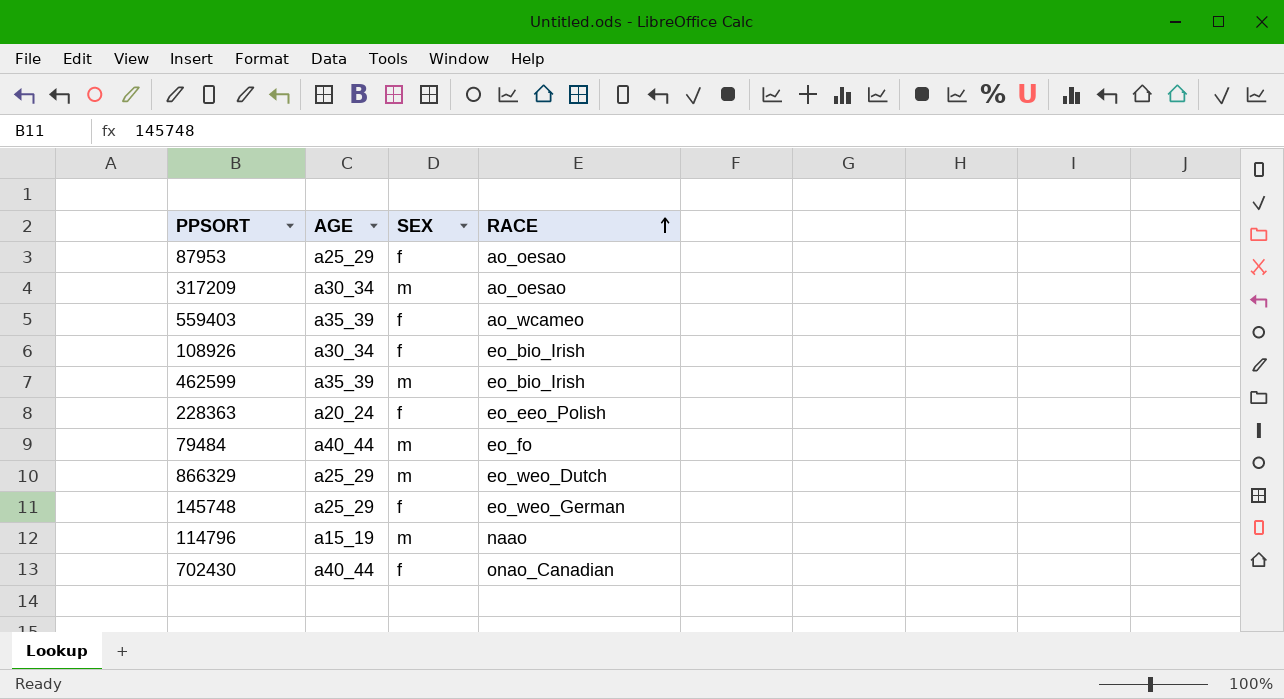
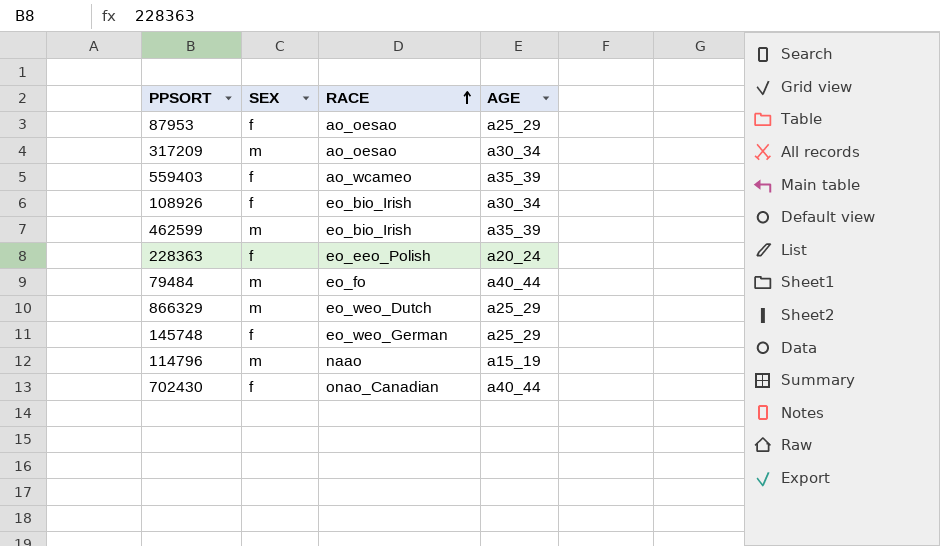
column AGE | position: 2 -> 4

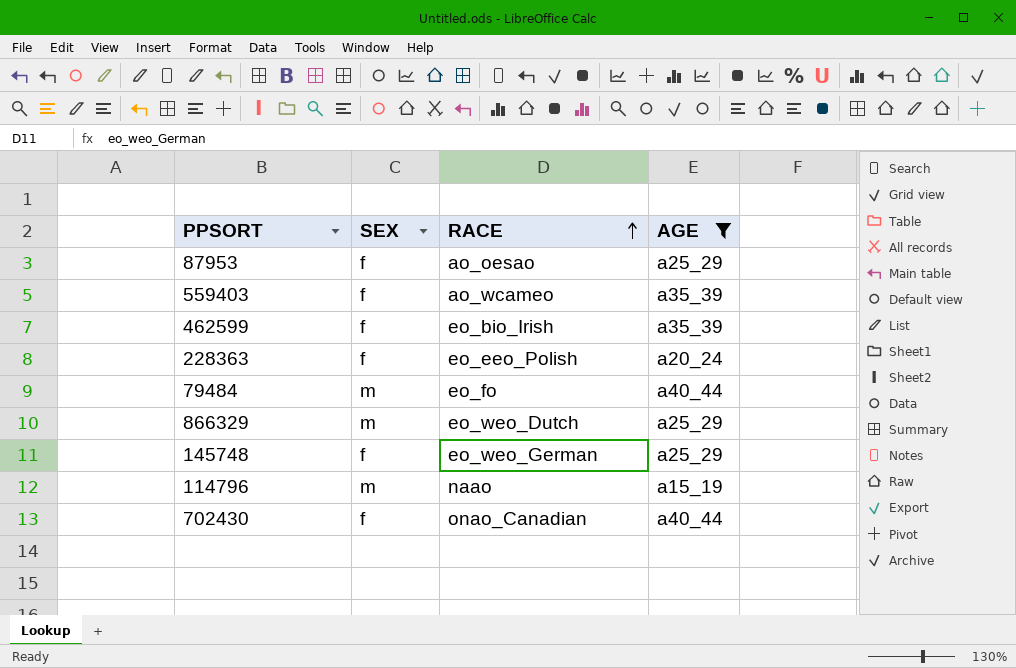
filter: none -> AGE != a30_34
462599 | SEX: m -> f

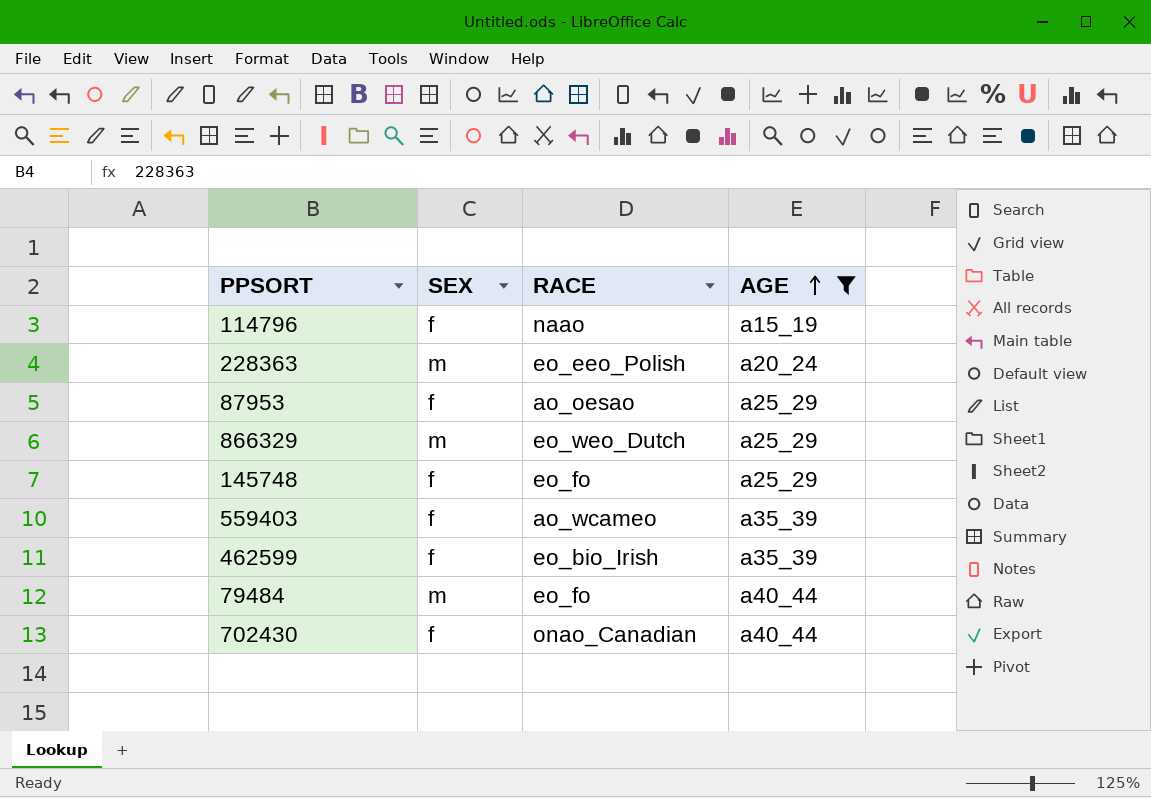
row order: RACE ascending -> AGE ascending
114796 | SEX: m -> f
228363 | SEX: f -> m
145748 | RACE: eo_weo_German -> eo_fo

